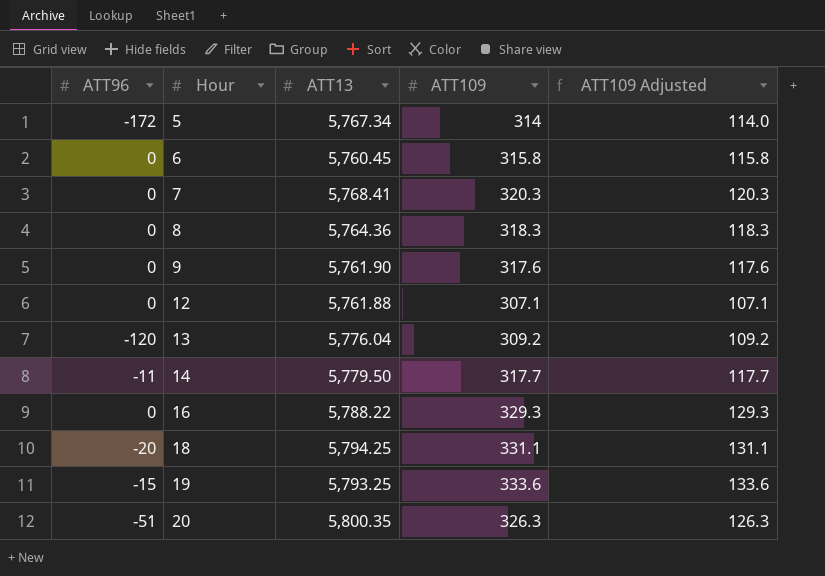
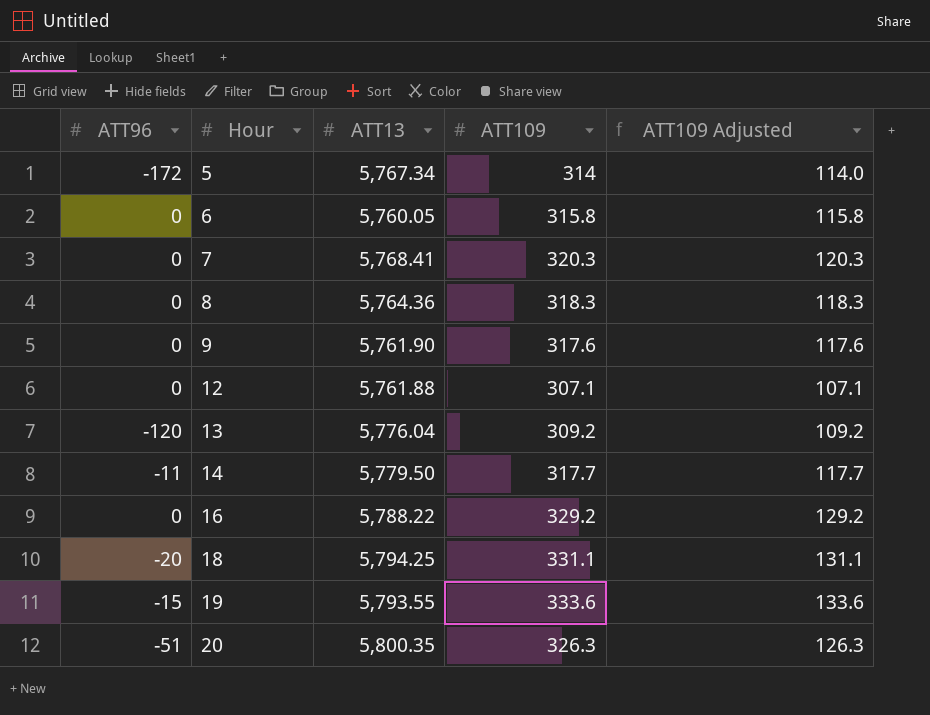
6 | ATT13: 5,760.45 -> 5,760.05
16 | ATT109: 329.3 -> 329.2
16 | ATT109 Adjusted: 129.3 -> 129.2
19 | ATT13: 5,793.25 -> 5,793.55

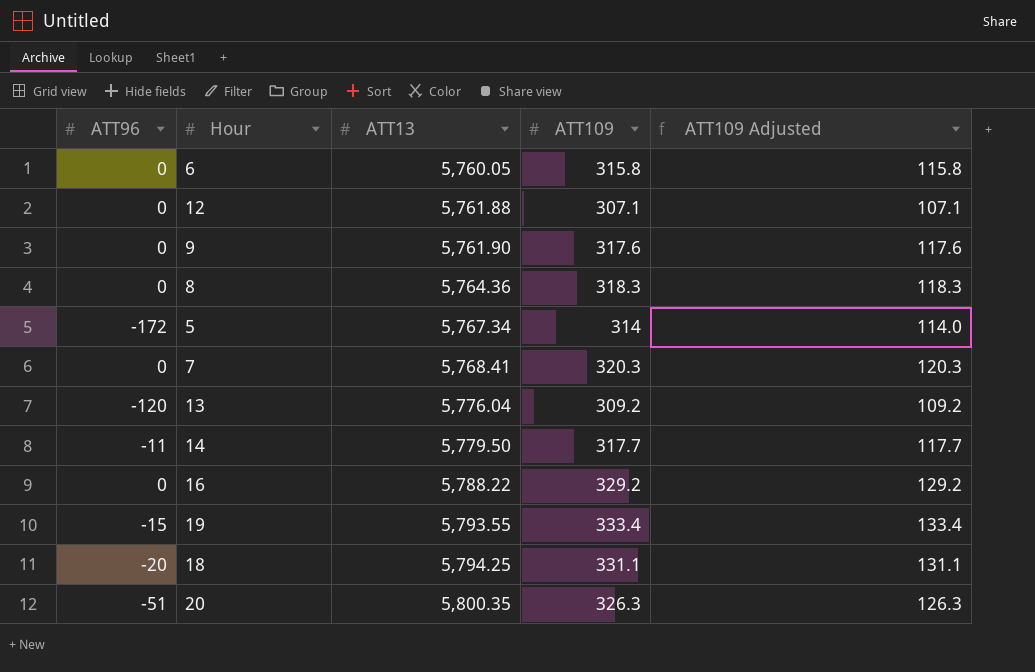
row order: Hour ascending -> ATT13 ascending
19 | ATT109: 333.6 -> 333.4
19 | ATT109 Adjusted: 133.6 -> 133.4

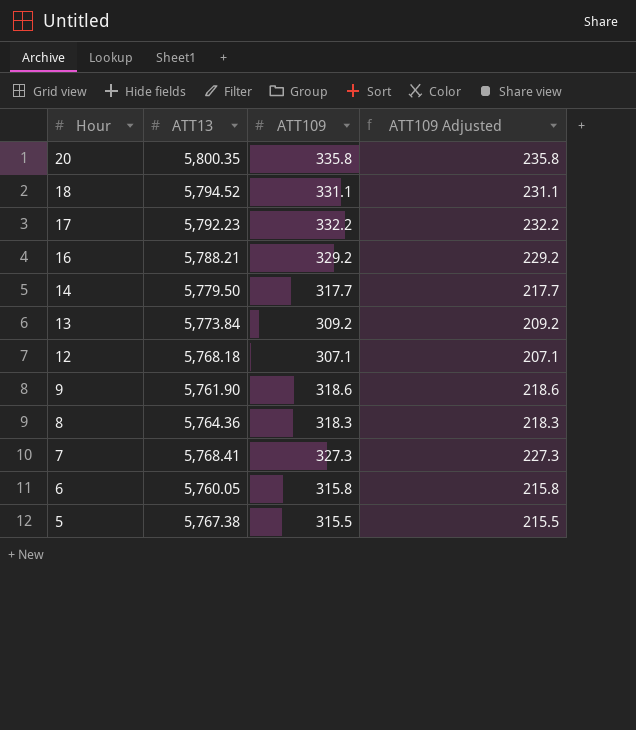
row order: ATT13 ascending -> Hour descending
column ATT96 | position: 1 -> none
column ATT109 Adjusted | formula: [ATT109] - 200 -> [ATT109] - 100
row 19: -15 | 5,793.55 | 333.4 | 133.4 -> none
20 | ATT109: 326.3 -> 335.8
18 | ATT13: 5,794.25 -> 5,794.52
row 17: none -> 5,792.23 | 332.2 | 232.2
16 | ATT13: 5,788.22 -> 5,788.21
13 | ATT13: 5,776.04 -> 5,773.84
12 | ATT13: 5,761.88 -> 5,768.18
9 | ATT109: 317.6 -> 318.6
7 | ATT109: 320.3 -> 327.3
5 | ATT13: 5,767.34 -> 5,767.38
5 | ATT109: 314 -> 315.5

